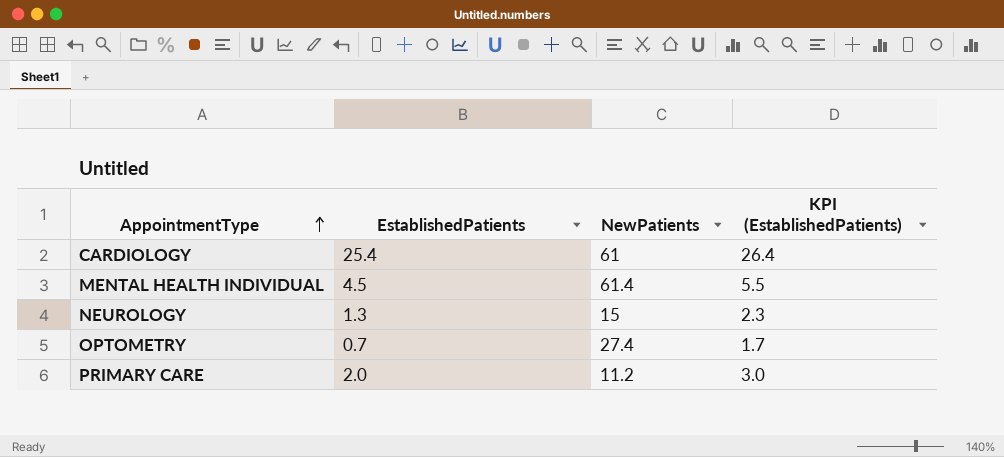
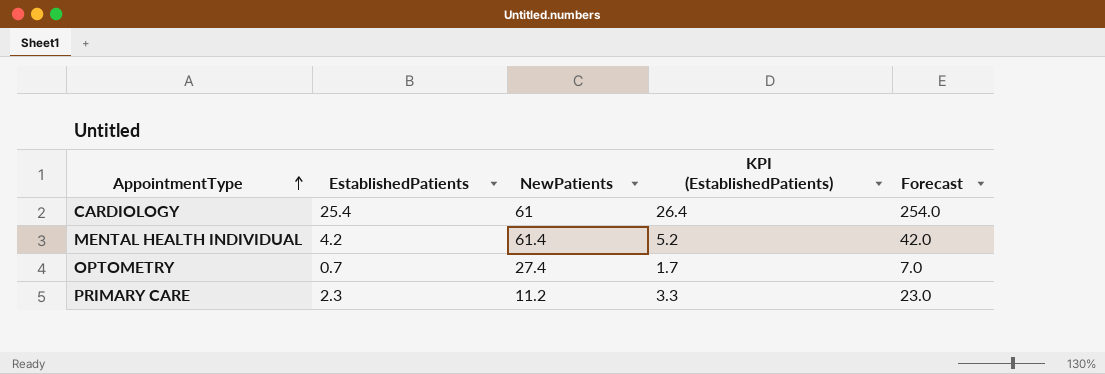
column Forecast | formula: none -> [EstablishedPatients] * 10
row NEUROLOGY: 1.3 | 15 | 2.3 -> none
MENTAL HEALTH INDIVIDUAL | EstablishedPatients: 4.5 -> 4.2
MENTAL HEALTH INDIVIDUAL | KPI (EstablishedPatients): 5.5 -> 5.2
PRIMARY CARE | EstablishedPatients: 2.0 -> 2.3
PRIMARY CARE | KPI (EstablishedPatients): 3.0 -> 3.3

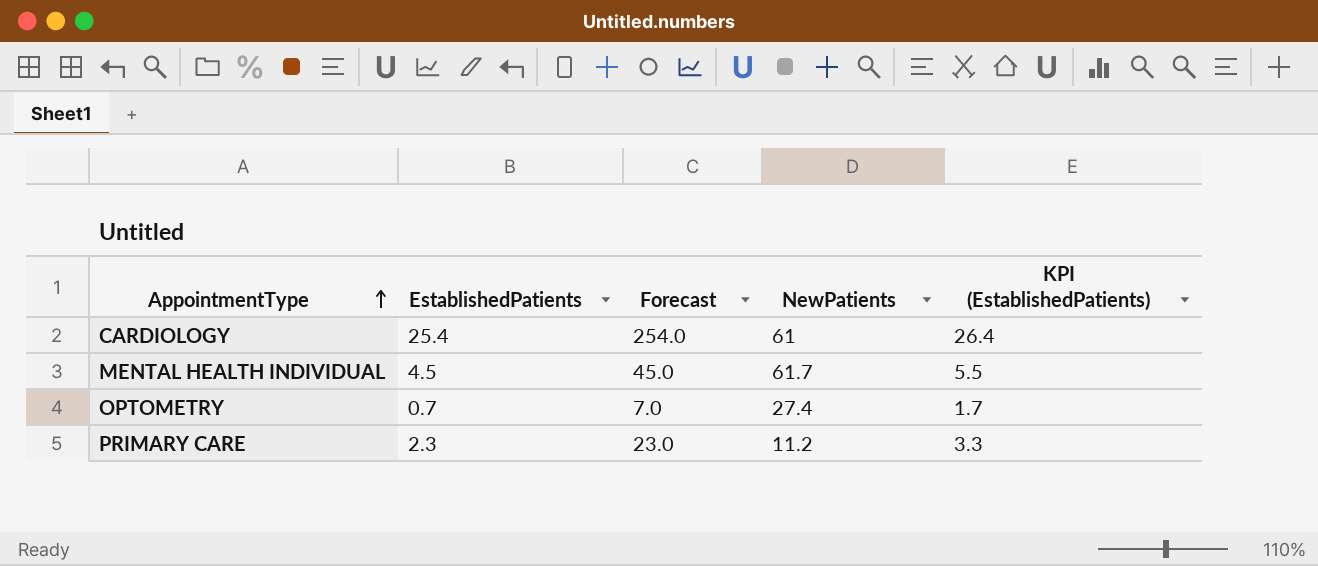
column Forecast | position: 5 -> 3
MENTAL HEALTH INDIVIDUAL | EstablishedPatients: 4.2 -> 4.5
MENTAL HEALTH INDIVIDUAL | Forecast: 42.0 -> 45.0
MENTAL HEALTH INDIVIDUAL | NewPatients: 61.4 -> 61.7
MENTAL HEALTH INDIVIDUAL | KPI (EstablishedPatients): 5.2 -> 5.5

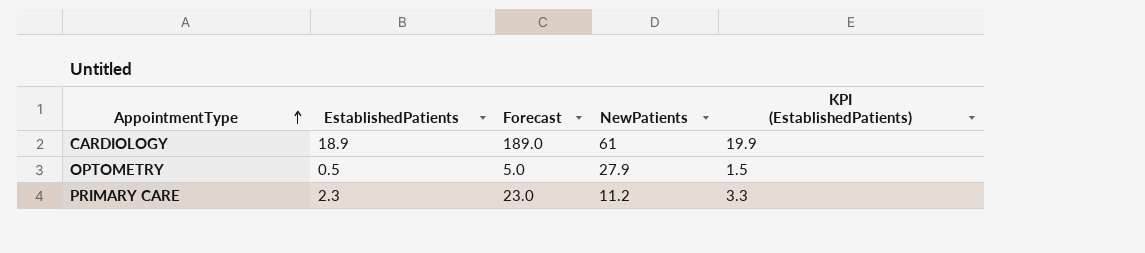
row MENTAL HEALTH INDIVIDUAL: 4.5 | 45.0 | 61.7 | 5.5 -> none
CARDIOLOGY | EstablishedPatients: 25.4 -> 18.9
CARDIOLOGY | Forecast: 254.0 -> 189.0
CARDIOLOGY | KPI (EstablishedPatients): 26.4 -> 19.9
OPTOMETRY | EstablishedPatients: 0.7 -> 0.5
OPTOMETRY | Forecast: 7.0 -> 5.0
OPTOMETRY | NewPatients: 27.4 -> 27.9
OPTOMETRY | KPI (EstablishedPatients): 1.7 -> 1.5

